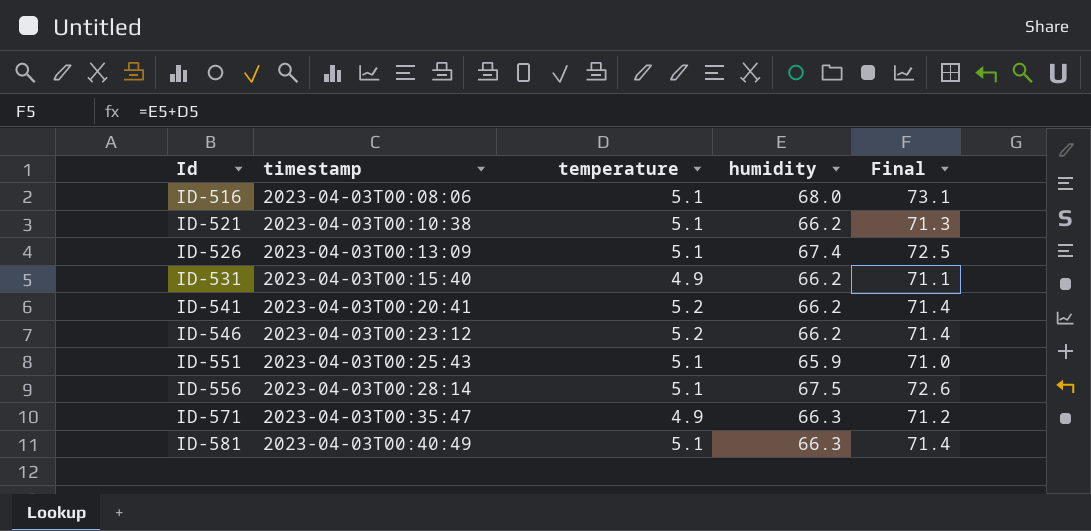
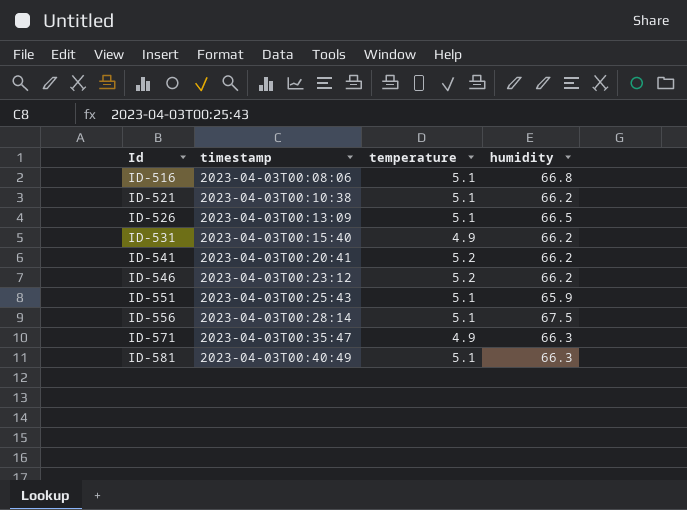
column Final | formula: [temperature] + [humidity] -> none
ID-516 | humidity: 68.0 -> 66.8
ID-526 | humidity: 67.4 -> 66.5

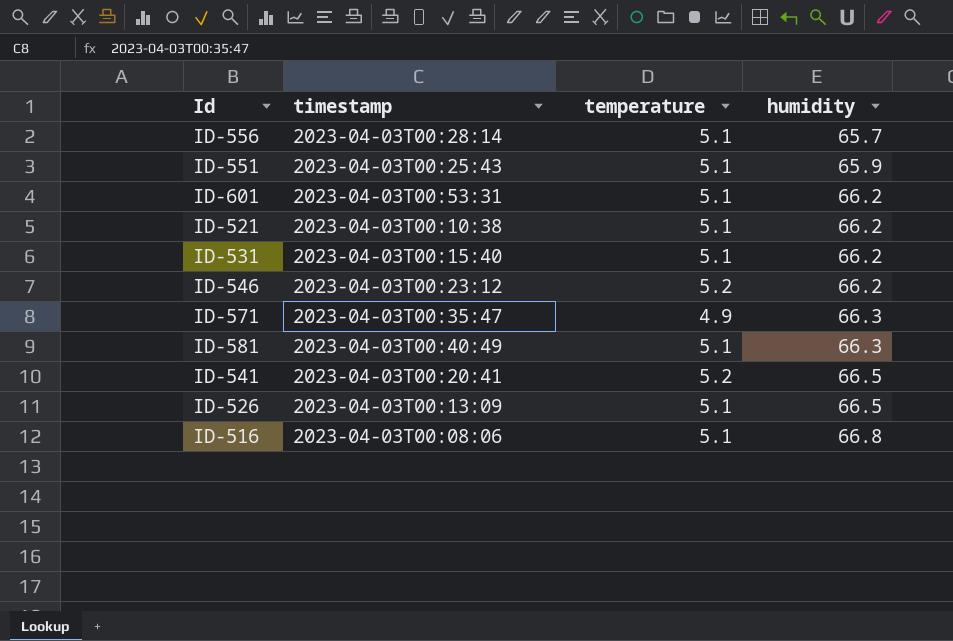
row order: Id ascending -> humidity ascending
ID-556 | humidity: 67.5 -> 65.7
row ID-601: none -> 2023-04-03T00:53:31 | 5.1 | 66.2
ID-531 | temperature: 4.9 -> 5.1
ID-541 | humidity: 66.2 -> 66.5

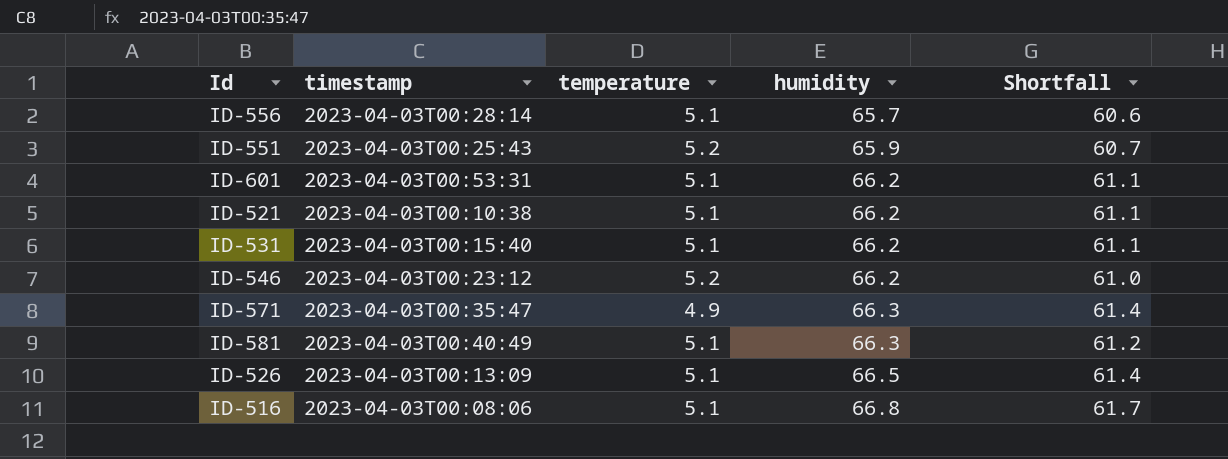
column Shortfall | formula: none -> [humidity] - [temperature]
row ID-541: 2023-04-03T00:20:41 | 5.2 | 66.5 -> none
ID-551 | temperature: 5.1 -> 5.2

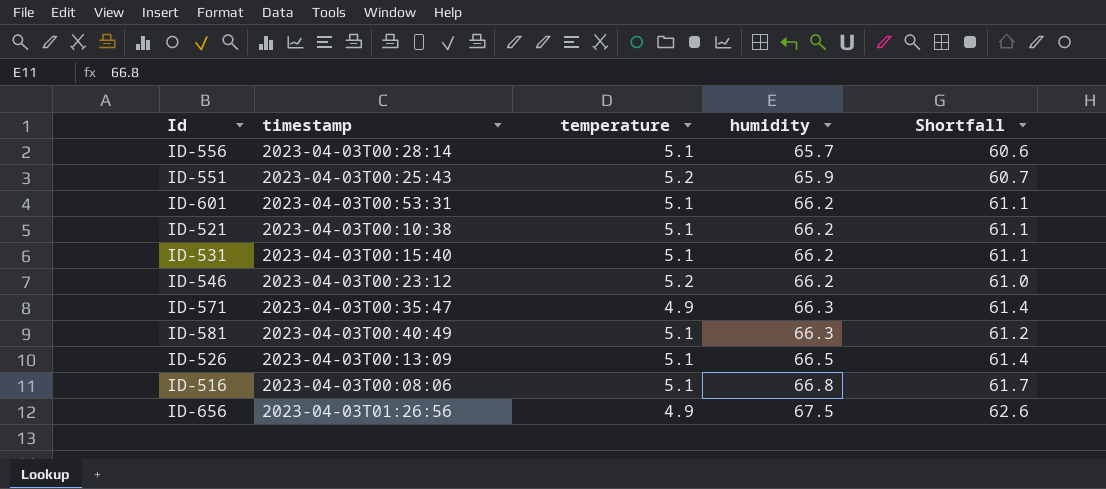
row ID-656: none -> 2023-04-03T01:26:56 | 4.9 | 67.5 | 62.6

